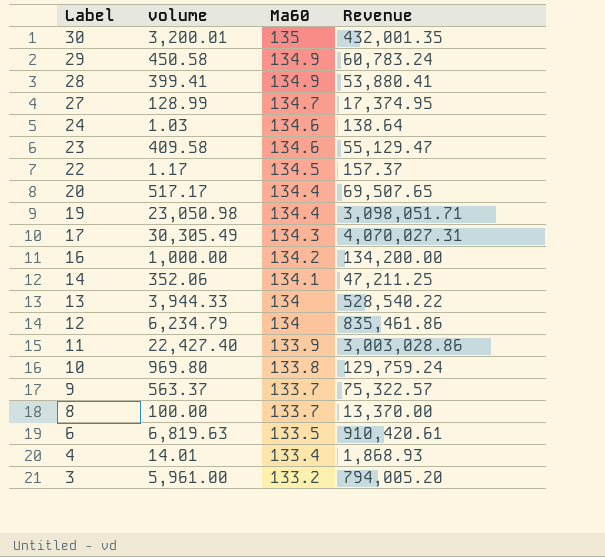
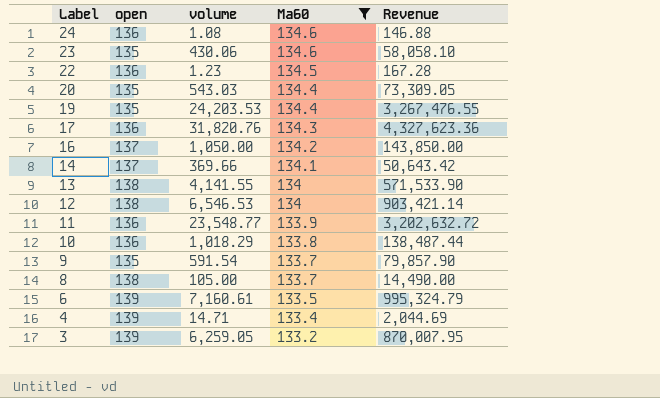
filter: none -> Ma60 <= 134.6
column open | position: none -> 2
column Revenue | formula: [volume] * [Ma60] -> [open] * [volume]
24 | volume: 1.03 -> 1.08
23 | volume: 409.58 -> 430.06
22 | volume: 1.17 -> 1.23
20 | volume: 517.17 -> 543.03
19 | volume: 23,050.98 -> 24,203.53
17 | volume: 30,305.49 -> 31,820.76
16 | volume: 1,000.00 -> 1,050.00
14 | volume: 352.06 -> 369.66
13 | volume: 3,944.33 -> 4,141.55
12 | volume: 6,234.79 -> 6,546.53
11 | volume: 22,427.40 -> 23,548.77
10 | volume: 969.80 -> 1,018.29
9 | volume: 563.37 -> 591.54
8 | volume: 100.00 -> 105.00
6 | volume: 6,819.63 -> 7,160.61
4 | volume: 14.01 -> 14.71
3 | volume: 5,961.00 -> 6,259.05

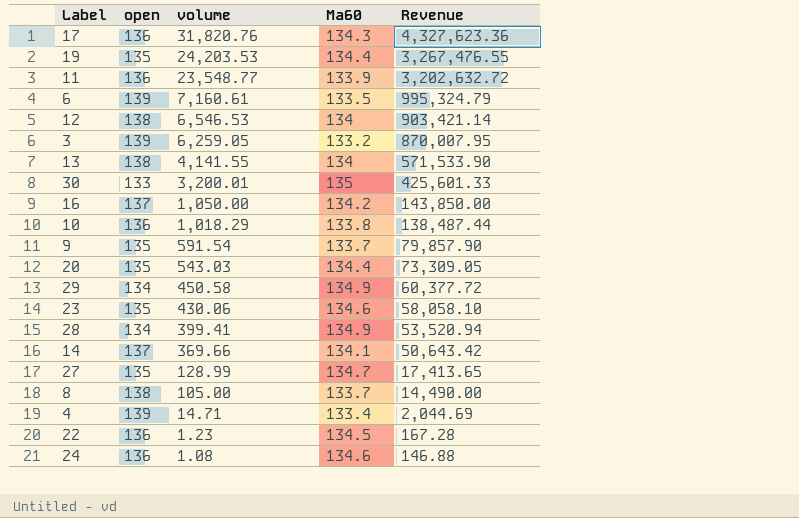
filter: Ma60 <= 134.6 -> none
row order: Label descending -> volume descending

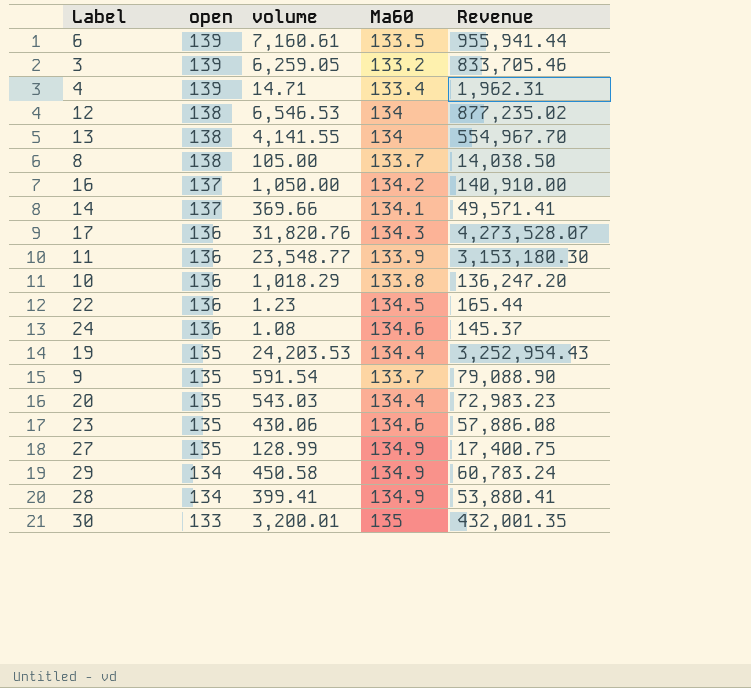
row order: volume descending -> open descending
column Revenue | formula: [open] * [volume] -> [volume] * [Ma60]
27 | Ma60: 134.7 -> 134.9

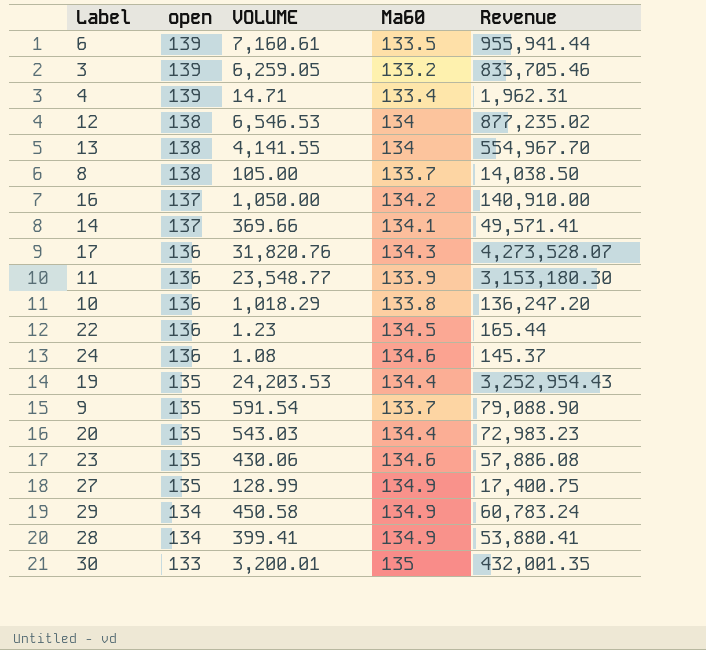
column name: volume -> VOLUME

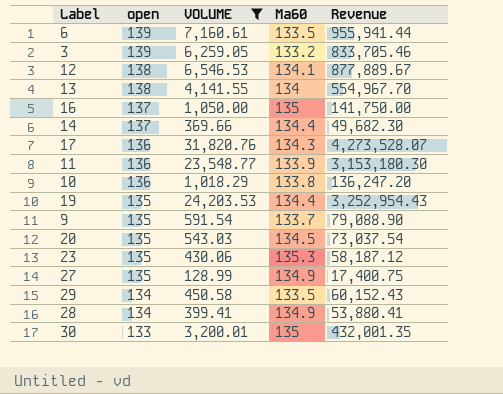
filter: none -> VOLUME >= 128.99
12 | Ma60: 134 -> 134.1
12 | Revenue: 877,235.02 -> 877,889.67
16 | Ma60: 134.2 -> 135
16 | Revenue: 140,910.00 -> 141,750.00
14 | Ma60: 134.1 -> 134.4
14 | Revenue: 49,571.41 -> 49,682.30
20 | Ma60: 134.4 -> 134.5
20 | Revenue: 72,983.23 -> 73,037.54
23 | Ma60: 134.6 -> 135.3
23 | Revenue: 57,886.08 -> 58,187.12
29 | Ma60: 134.9 -> 133.5
29 | Revenue: 60,783.24 -> 60,152.43

